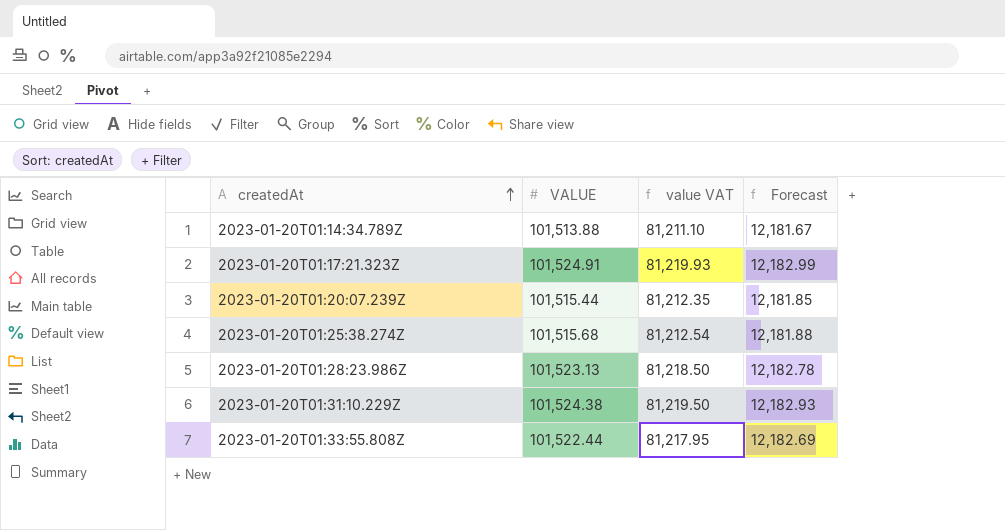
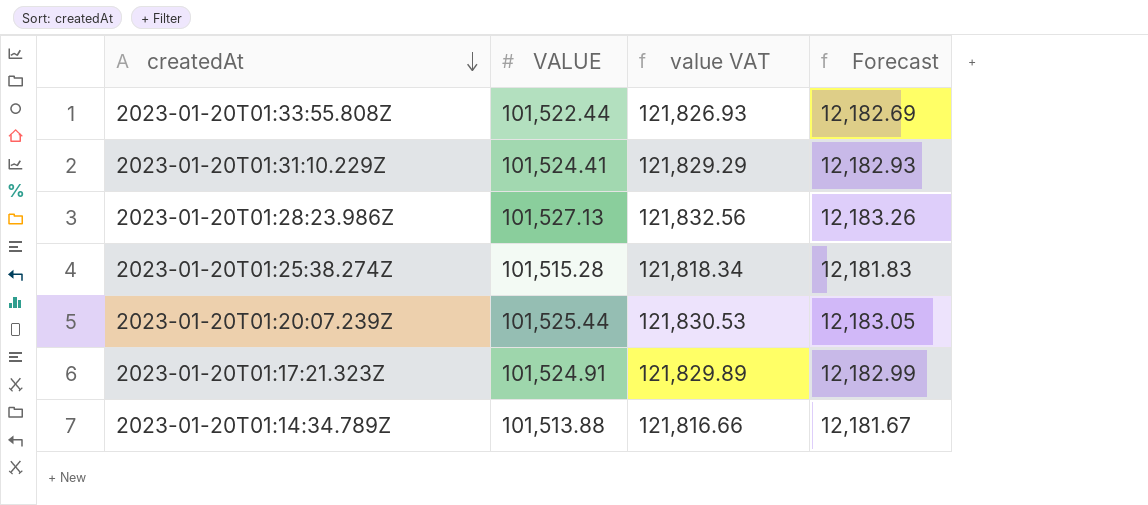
row order: createdAt ascending -> createdAt descending
column value VAT | formula: [VALUE] * 0.8 -> [VALUE] * 1.2
2023-01-20T01:31:10.229Z | VALUE: 101,524.38 -> 101,524.41
2023-01-20T01:28:23.986Z | VALUE: 101,523.13 -> 101,527.13
2023-01-20T01:28:23.986Z | Forecast: 12,182.78 -> 12,183.26
2023-01-20T01:25:38.274Z | VALUE: 101,515.68 -> 101,515.28
2023-01-20T01:25:38.274Z | Forecast: 12,181.88 -> 12,181.83
2023-01-20T01:20:07.239Z | VALUE: 101,515.44 -> 101,525.44
2023-01-20T01:20:07.239Z | Forecast: 12,181.85 -> 12,183.05

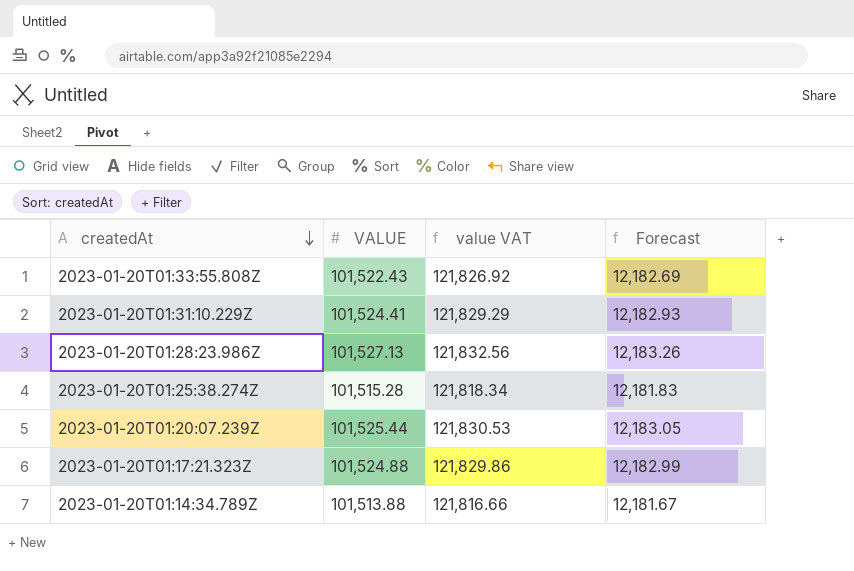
2023-01-20T01:33:55.808Z | VALUE: 101,522.44 -> 101,522.43
2023-01-20T01:33:55.808Z | value VAT: 121,826.93 -> 121,826.92
2023-01-20T01:17:21.323Z | VALUE: 101,524.91 -> 101,524.88
2023-01-20T01:17:21.323Z | value VAT: 121,829.89 -> 121,829.86

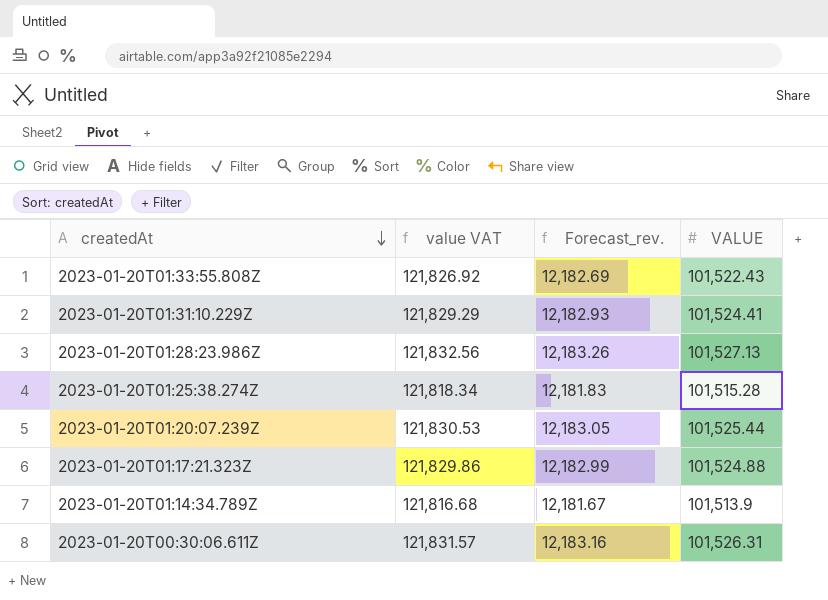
column name: Forecast -> Forecast_rev.
column VALUE | position: 2 -> 4
2023-01-20T01:14:34.789Z | value VAT: 121,816.66 -> 121,816.68
2023-01-20T01:14:34.789Z | VALUE: 101,513.88 -> 101,513.9
row 2023-01-20T00:30:06.611Z: none -> 121,831.57 | 12,183.16 | 101,526.31

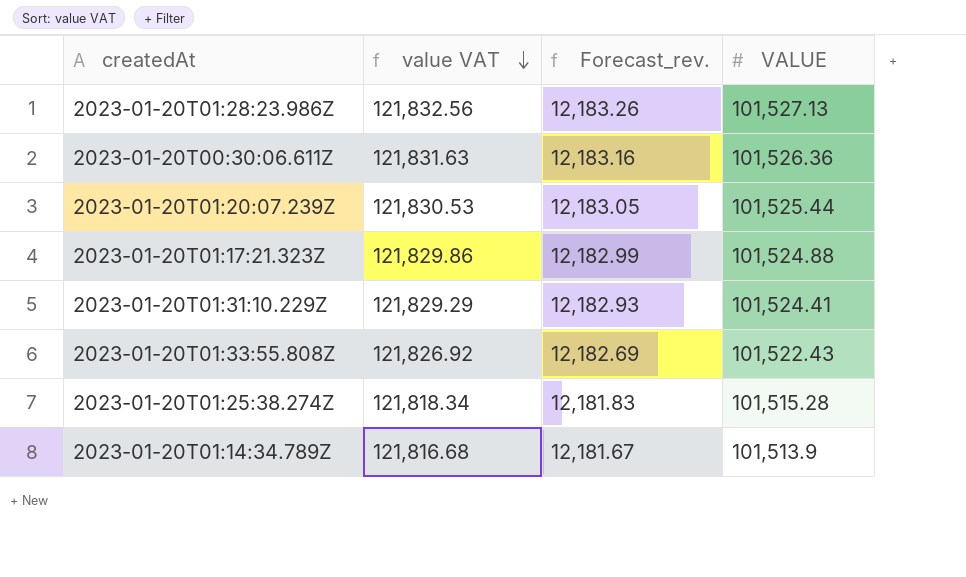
row order: createdAt descending -> value VAT descending
2023-01-20T00:30:06.611Z | value VAT: 121,831.57 -> 121,831.63
2023-01-20T00:30:06.611Z | VALUE: 101,526.31 -> 101,526.36

